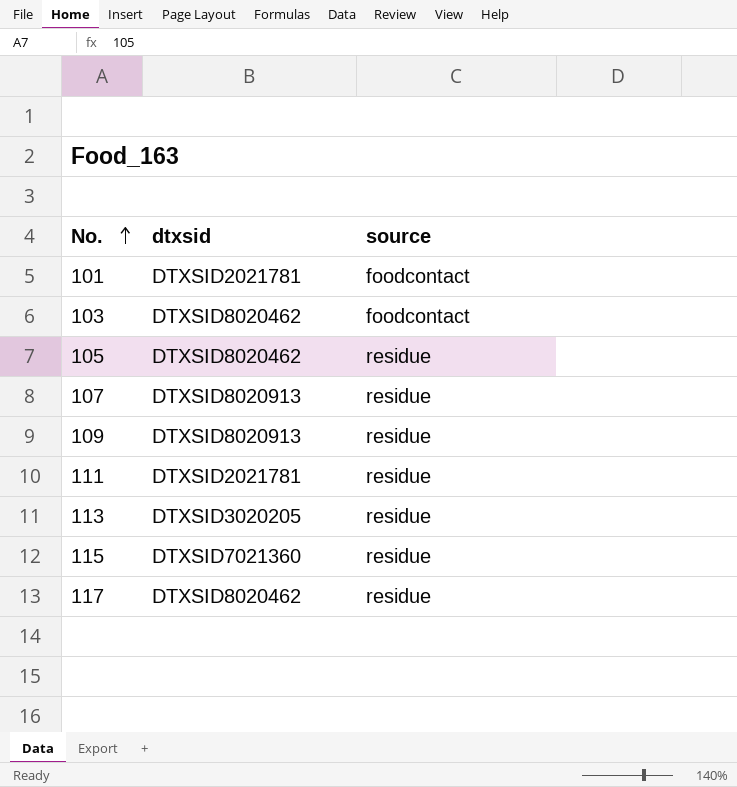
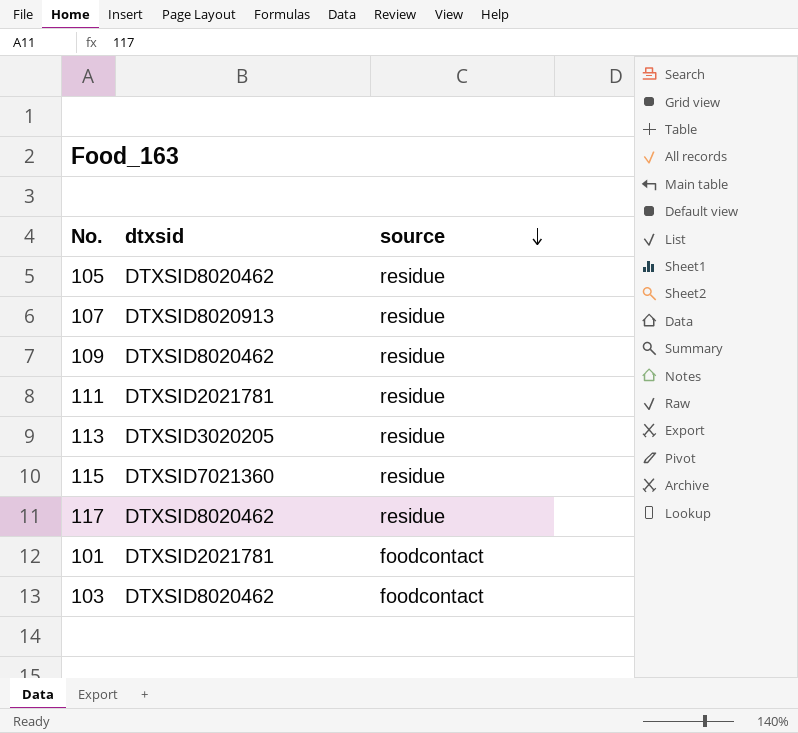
row order: No. ascending -> source descending
109 | dtxsid: DTXSID8020913 -> DTXSID8020462

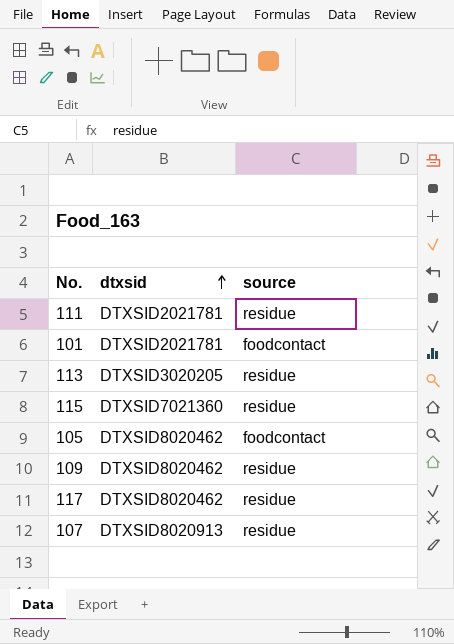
row order: source descending -> dtxsid ascending
row 103: DTXSID8020462 | foodcontact -> none
105 | source: residue -> foodcontact

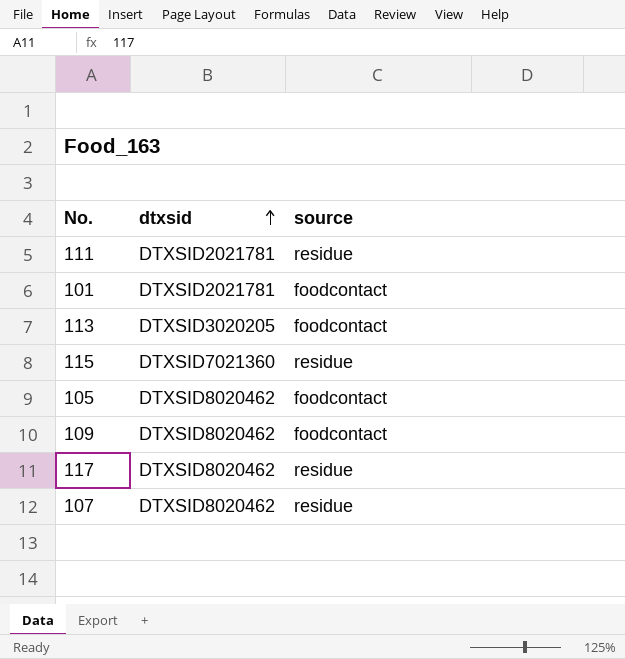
113 | source: residue -> foodcontact
109 | source: residue -> foodcontact
107 | dtxsid: DTXSID8020913 -> DTXSID8020462

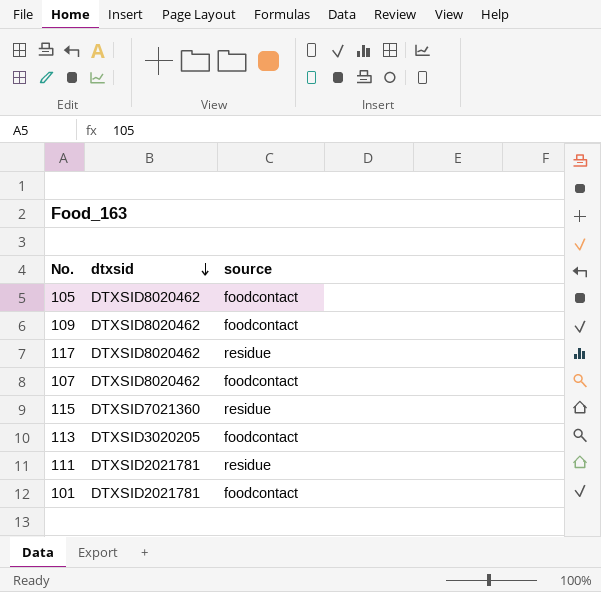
row order: dtxsid ascending -> dtxsid descending
107 | source: residue -> foodcontact

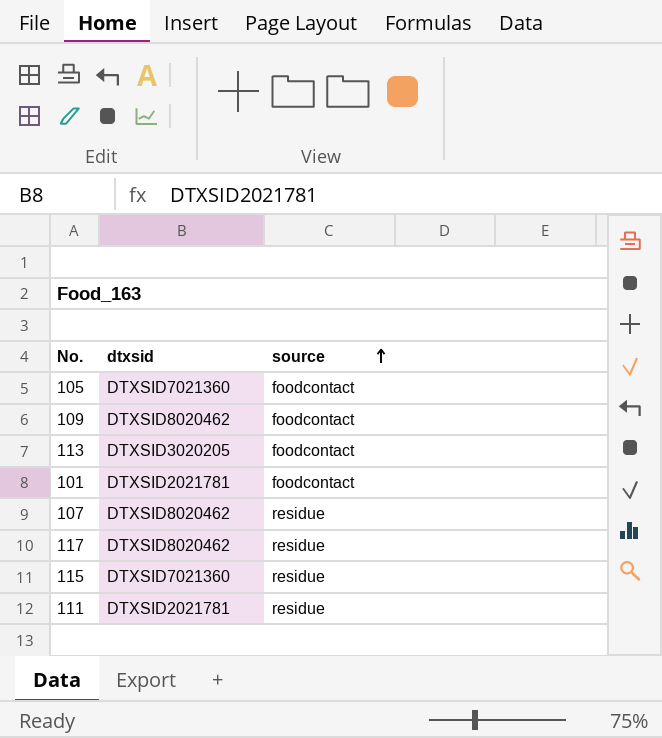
row order: dtxsid descending -> source ascending
105 | dtxsid: DTXSID8020462 -> DTXSID7021360
107 | source: foodcontact -> residue

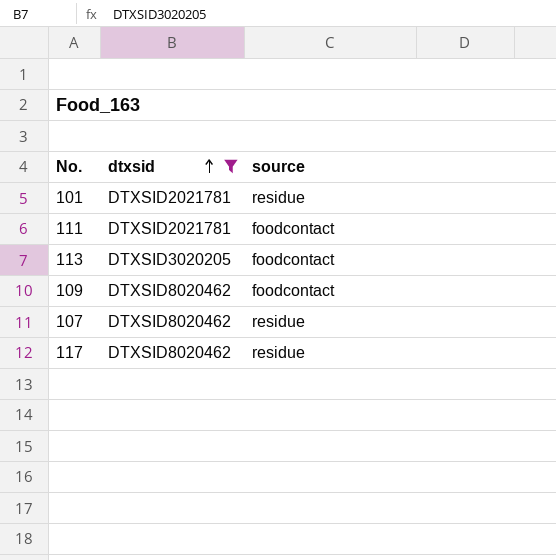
filter: none -> dtxsid != DTXSID7021360
row order: source ascending -> dtxsid ascending
101 | source: foodcontact -> residue
111 | source: residue -> foodcontact

